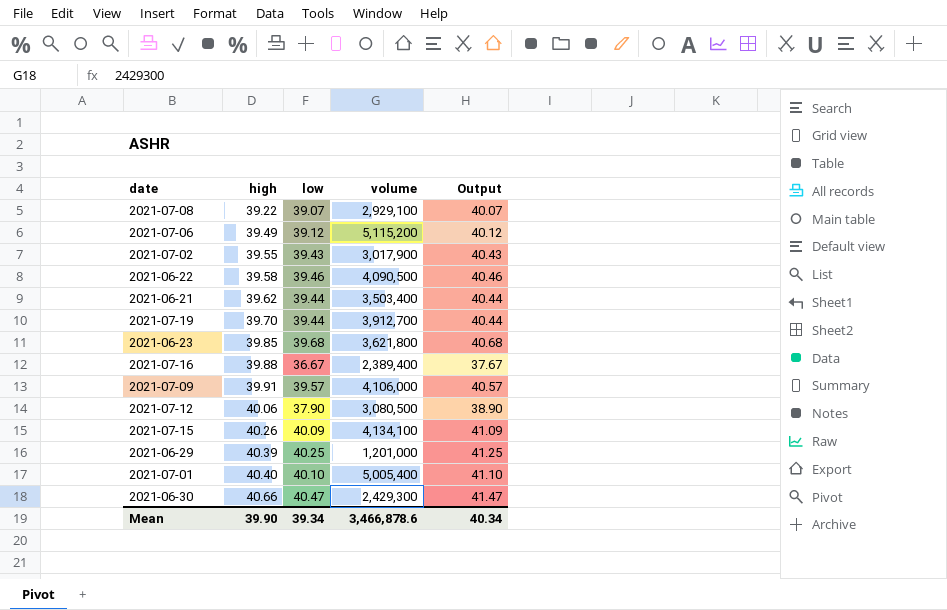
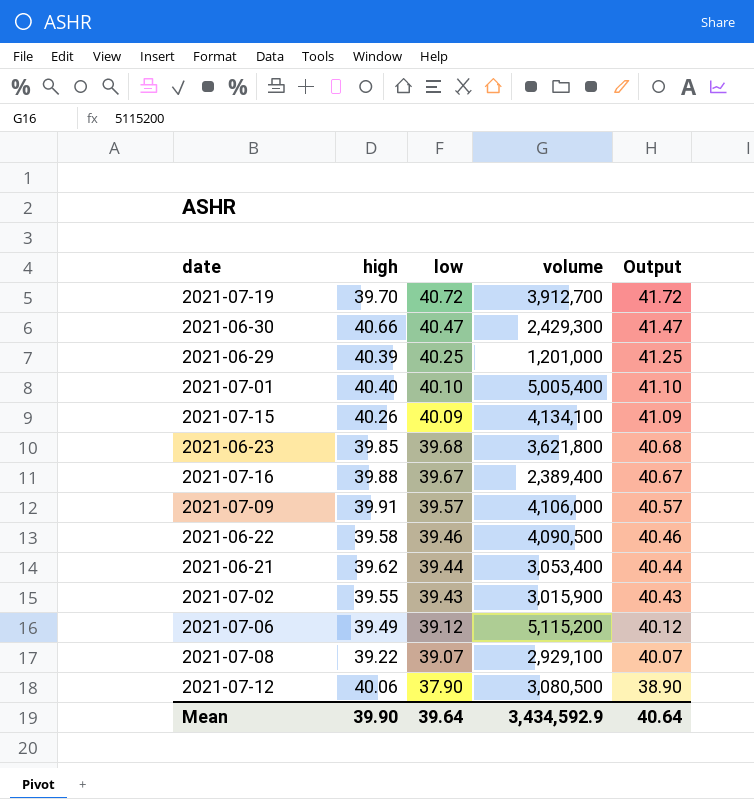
row order: high ascending -> low descending
2021-07-19 | low: 39.44 -> 40.72
2021-07-19 | Output: 40.44 -> 41.72
2021-07-16 | low: 36.67 -> 39.67
2021-07-16 | Output: 37.67 -> 40.67
2021-06-21 | volume: 3,503,400 -> 3,053,400
2021-07-02 | volume: 3,017,900 -> 3,015,900
Mean | low: 39.34 -> 39.64
Mean | volume: 3,466,878.6 -> 3,434,592.9
Mean | Output: 40.34 -> 40.64

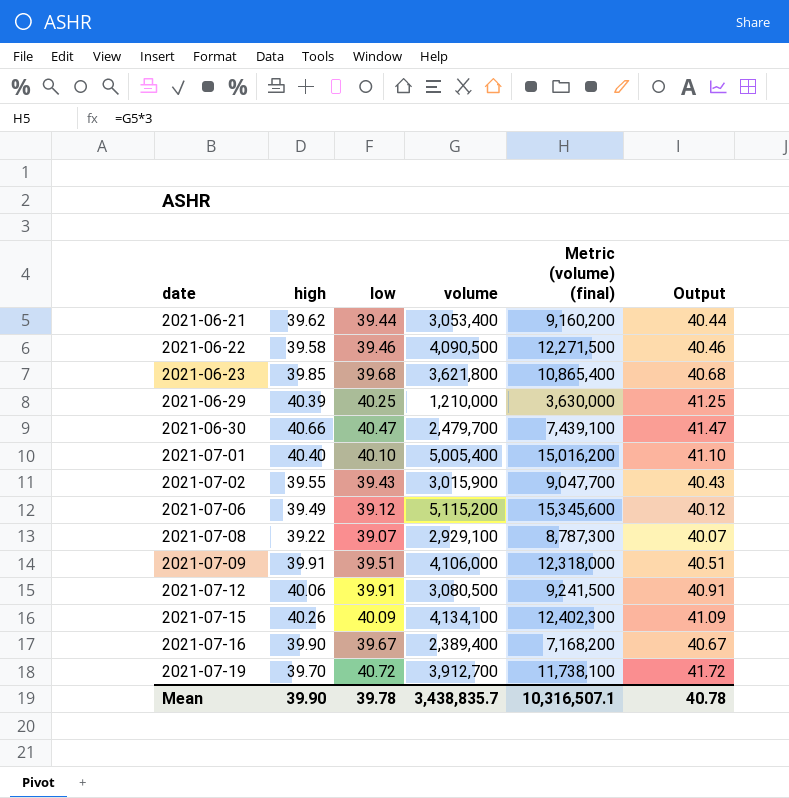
row order: low descending -> date ascending
column Metric (volume) (final) | formula: none -> [volume] * 3
2021-06-29 | volume: 1,201,000 -> 1,210,000
2021-06-30 | volume: 2,429,300 -> 2,479,700
2021-07-09 | low: 39.57 -> 39.51
2021-07-09 | Output: 40.57 -> 40.51
2021-07-12 | low: 37.90 -> 39.91
2021-07-12 | Output: 38.90 -> 40.91
2021-07-16 | high: 39.88 -> 39.90
Mean | low: 39.64 -> 39.78
Mean | volume: 3,434,592.9 -> 3,438,835.7
Mean | Output: 40.64 -> 40.78

